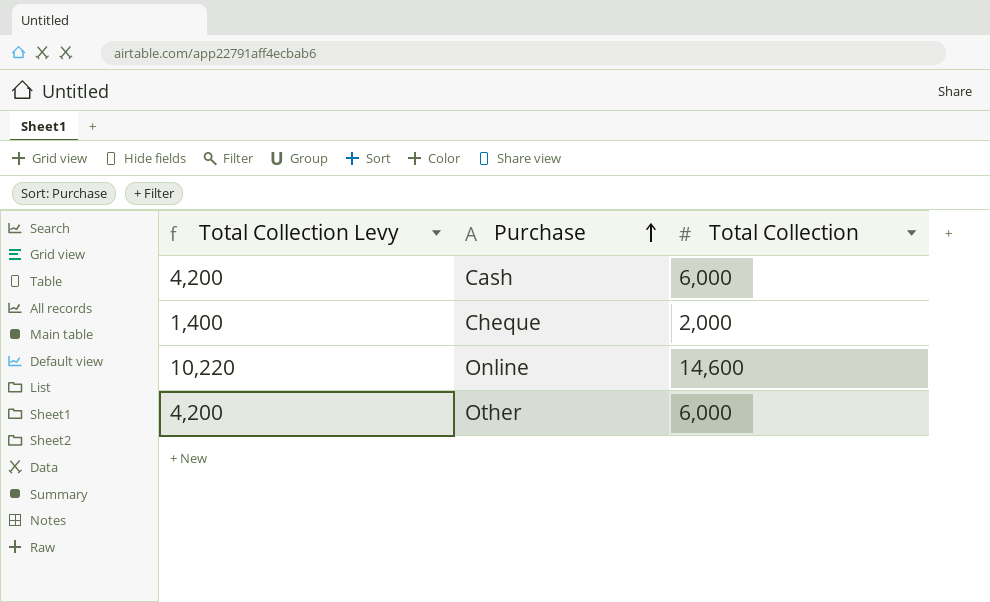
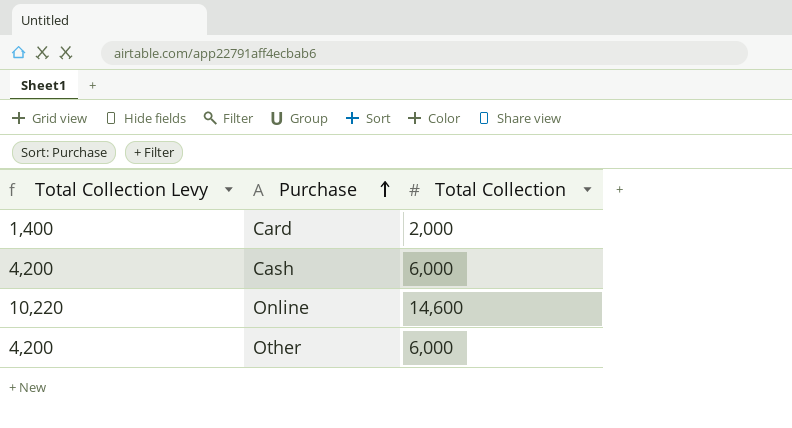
row Cheque: 1,400 | 2,000 -> none
row Card: none -> 1,400 | 2,000

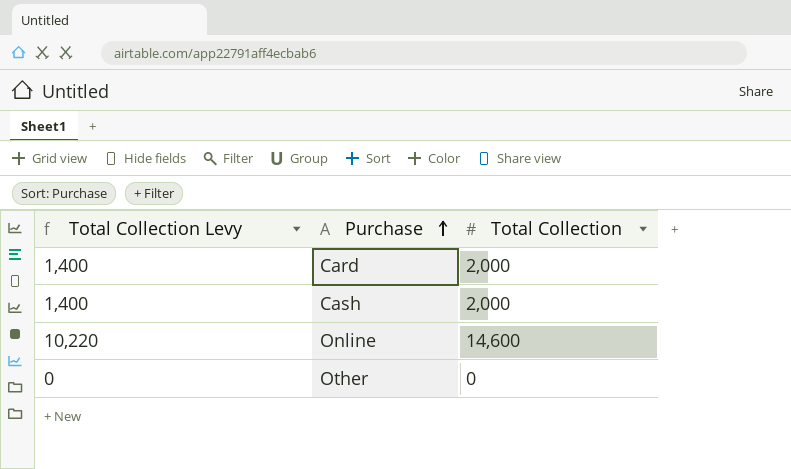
Cash | Total Collection Levy: 4,200 -> 1,400
Cash | Total Collection: 6,000 -> 2,000
Other | Total Collection Levy: 4,200 -> 0
Other | Total Collection: 6,000 -> 0

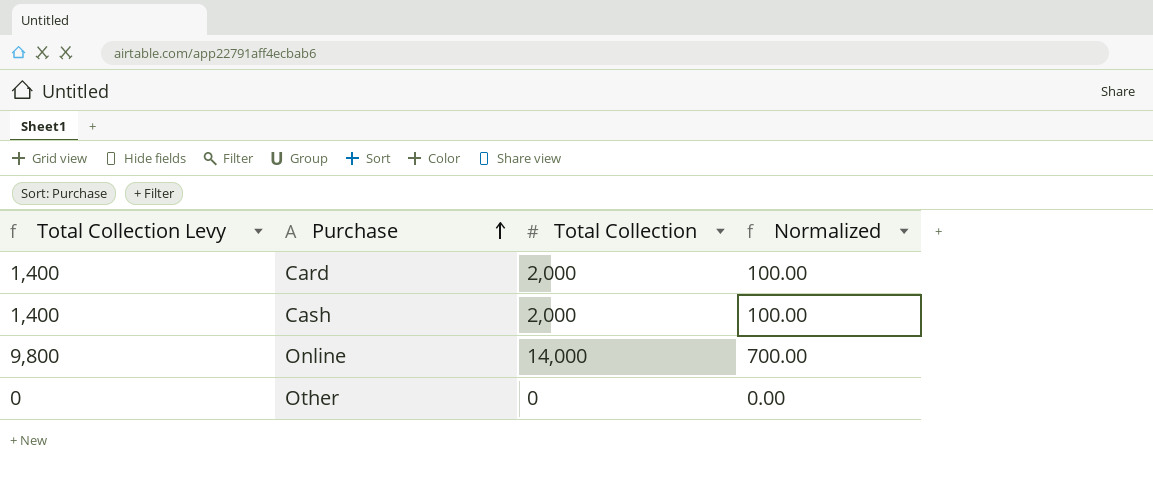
column Normalized | formula: none -> [Total Collection] * 0.05
Online | Total Collection Levy: 10,220 -> 9,800
Online | Total Collection: 14,600 -> 14,000

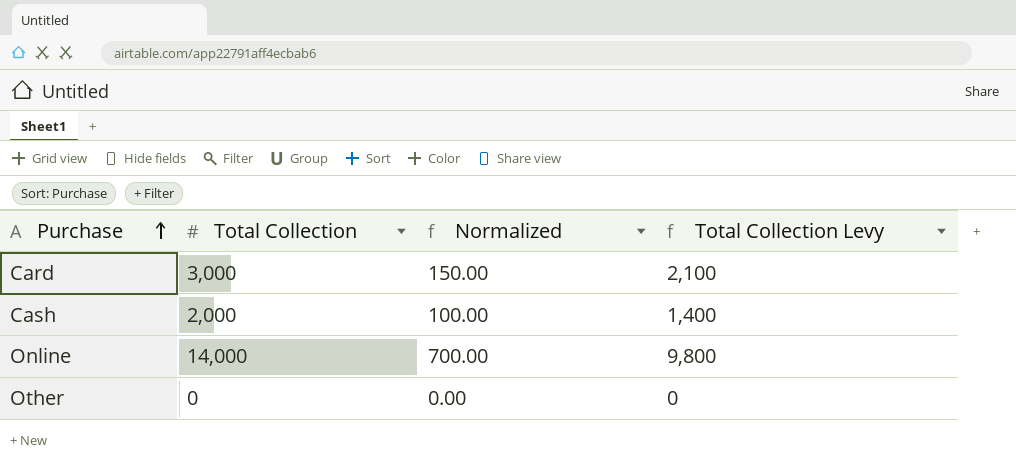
column Total Collection Levy | position: 1 -> 4
Card | Total Collection: 2,000 -> 3,000
Card | Normalized: 100.00 -> 150.00
Card | Total Collection Levy: 1,400 -> 2,100

